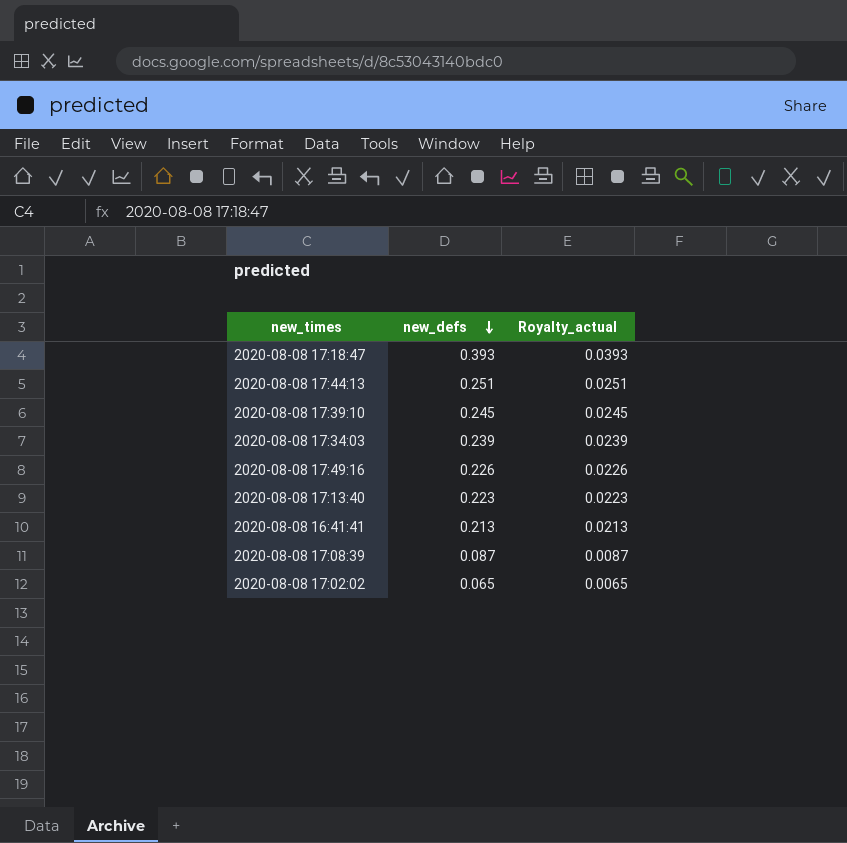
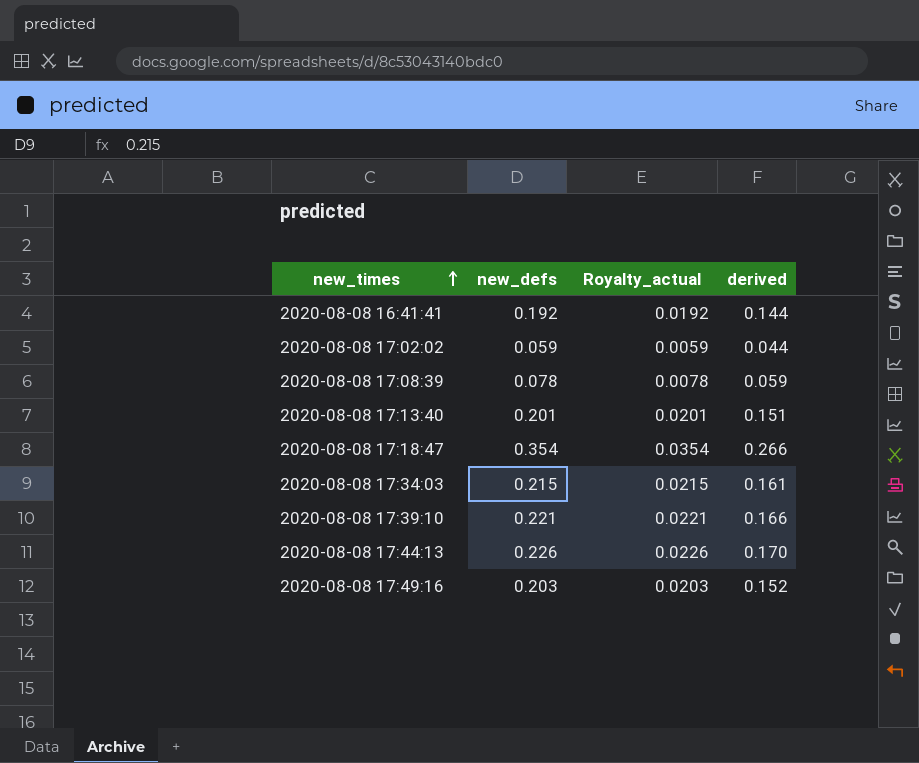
row order: new_defs descending -> new_times ascending
column derived | formula: none -> [new_defs] * 0.75
2020-08-08 16:41:41 | new_defs: 0.213 -> 0.192
2020-08-08 16:41:41 | Royalty_actual: 0.0213 -> 0.0192
2020-08-08 17:02:02 | new_defs: 0.065 -> 0.059
2020-08-08 17:02:02 | Royalty_actual: 0.0065 -> 0.0059
2020-08-08 17:08:39 | new_defs: 0.087 -> 0.078
2020-08-08 17:08:39 | Royalty_actual: 0.0087 -> 0.0078
2020-08-08 17:13:40 | new_defs: 0.223 -> 0.201
2020-08-08 17:13:40 | Royalty_actual: 0.0223 -> 0.0201
2020-08-08 17:18:47 | new_defs: 0.393 -> 0.354
2020-08-08 17:18:47 | Royalty_actual: 0.0393 -> 0.0354
2020-08-08 17:34:03 | new_defs: 0.239 -> 0.215
2020-08-08 17:34:03 | Royalty_actual: 0.0239 -> 0.0215
2020-08-08 17:39:10 | new_defs: 0.245 -> 0.221
2020-08-08 17:39:10 | Royalty_actual: 0.0245 -> 0.0221
2020-08-08 17:44:13 | new_defs: 0.251 -> 0.226
2020-08-08 17:44:13 | Royalty_actual: 0.0251 -> 0.0226
2020-08-08 17:49:16 | new_defs: 0.226 -> 0.203
2020-08-08 17:49:16 | Royalty_actual: 0.0226 -> 0.0203

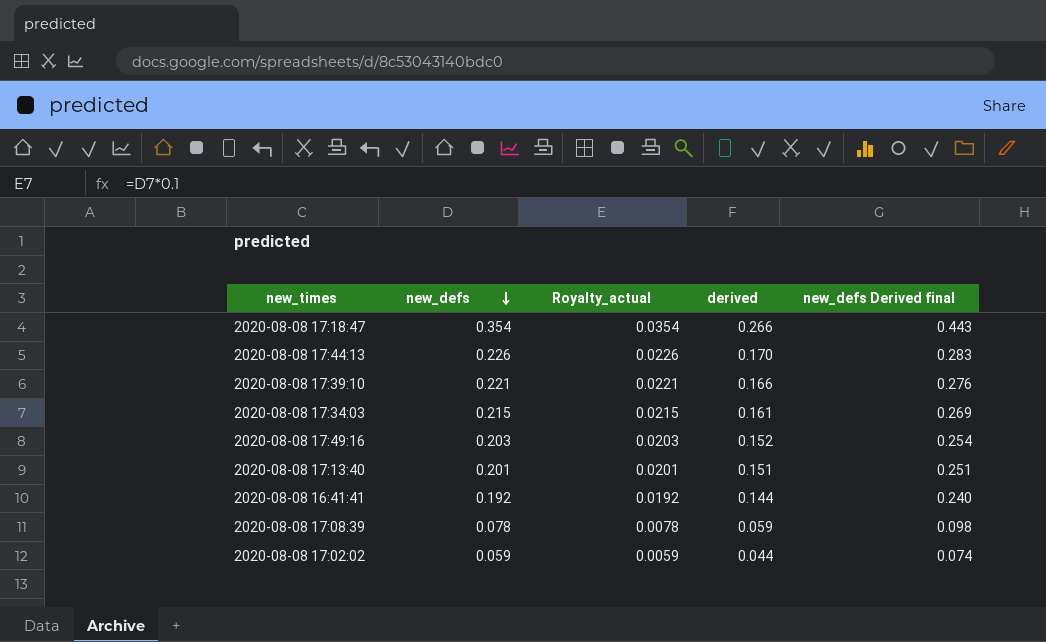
row order: new_times ascending -> new_defs descending
column new_defs Derived final | formula: none -> [new_defs] * 1.25

